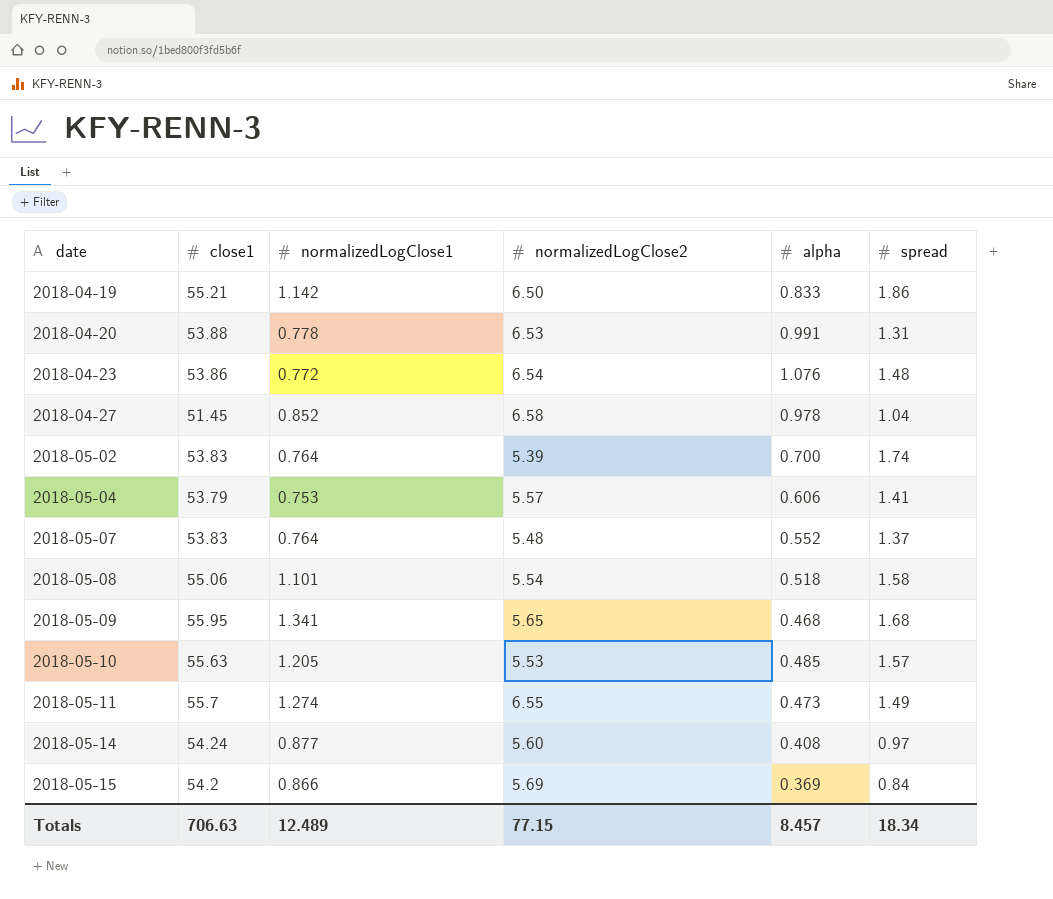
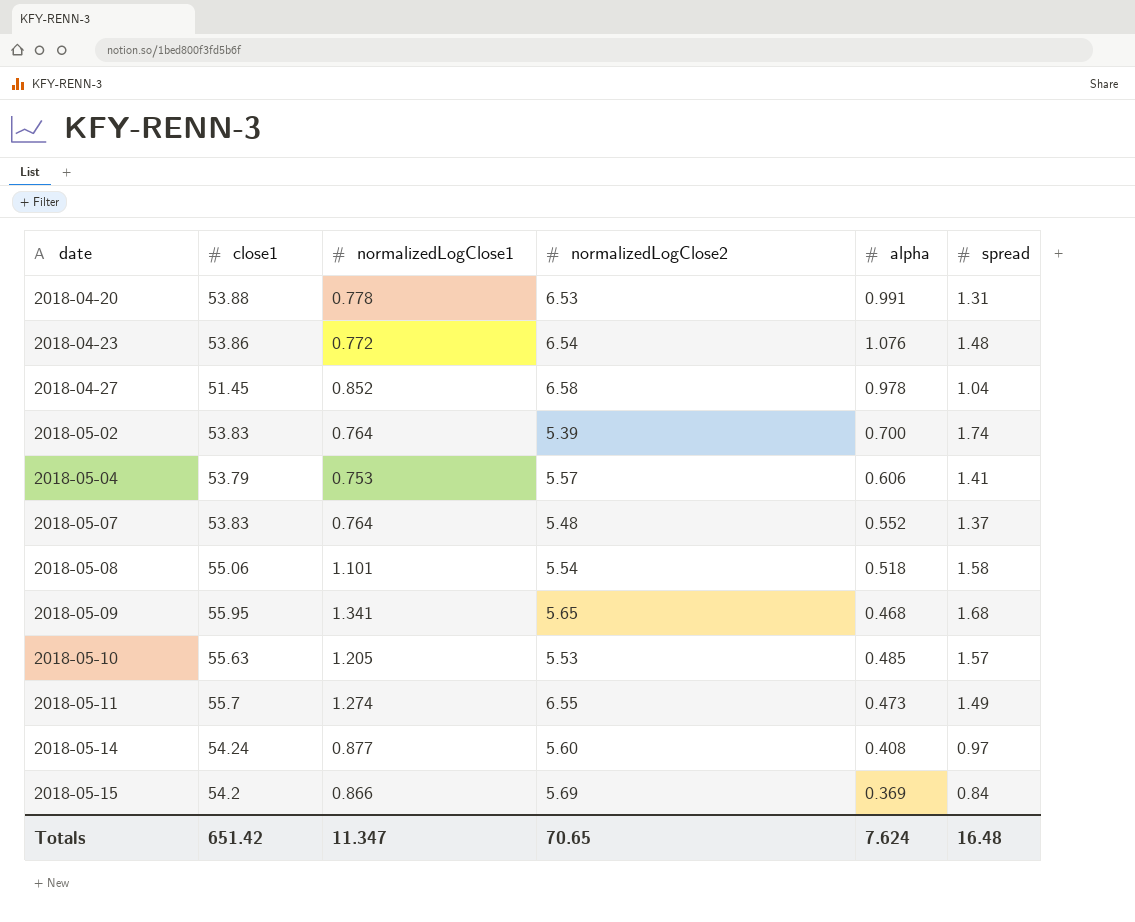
row 2018-04-19: 55.21 | 1.142 | 6.50 | 0.833 | 1.86 -> none
Totals | close1: 706.63 -> 651.42
Totals | normalizedLogClose1: 12.489 -> 11.347
Totals | normalizedLogClose2: 77.15 -> 70.65
Totals | alpha: 8.457 -> 7.624
Totals | spread: 18.34 -> 16.48

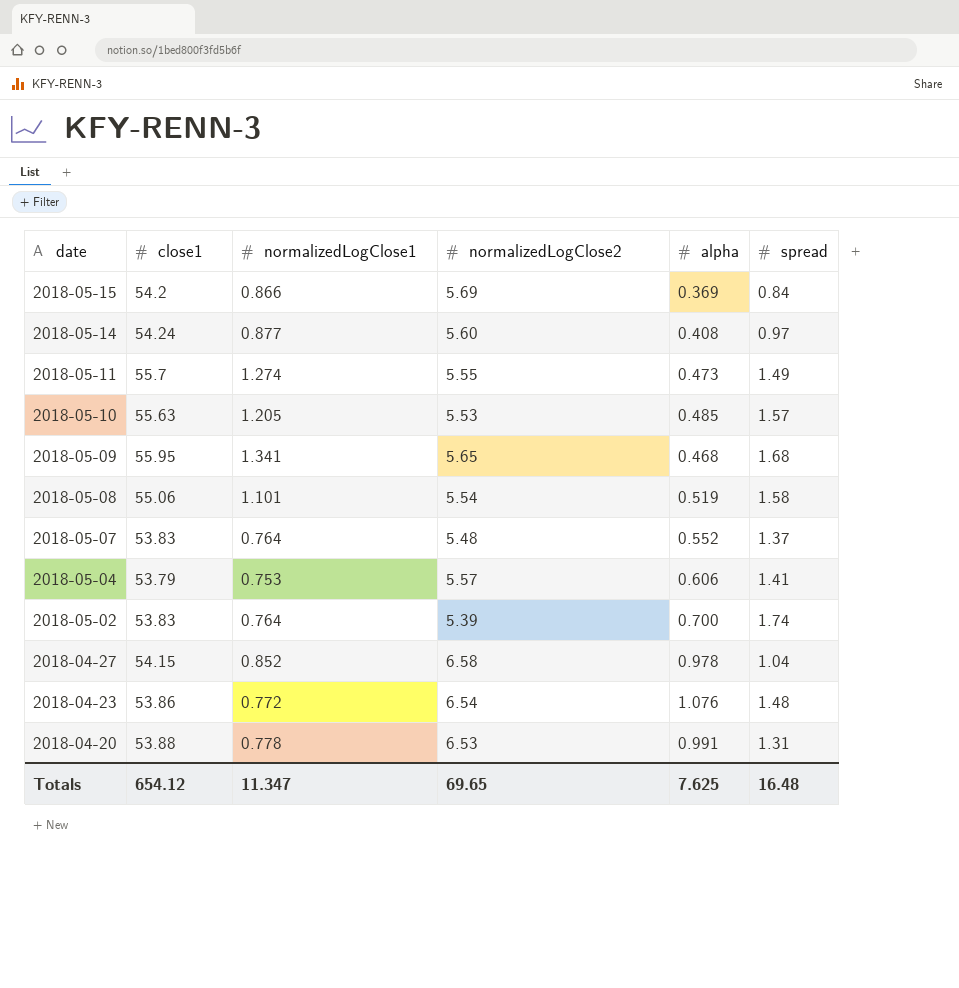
row order: date ascending -> date descending
2018-05-11 | normalizedLogClose2: 6.55 -> 5.55
2018-05-08 | alpha: 0.518 -> 0.519
2018-04-27 | close1: 51.45 -> 54.15
Totals | close1: 651.42 -> 654.12
Totals | normalizedLogClose2: 70.65 -> 69.65
Totals | alpha: 7.624 -> 7.625

